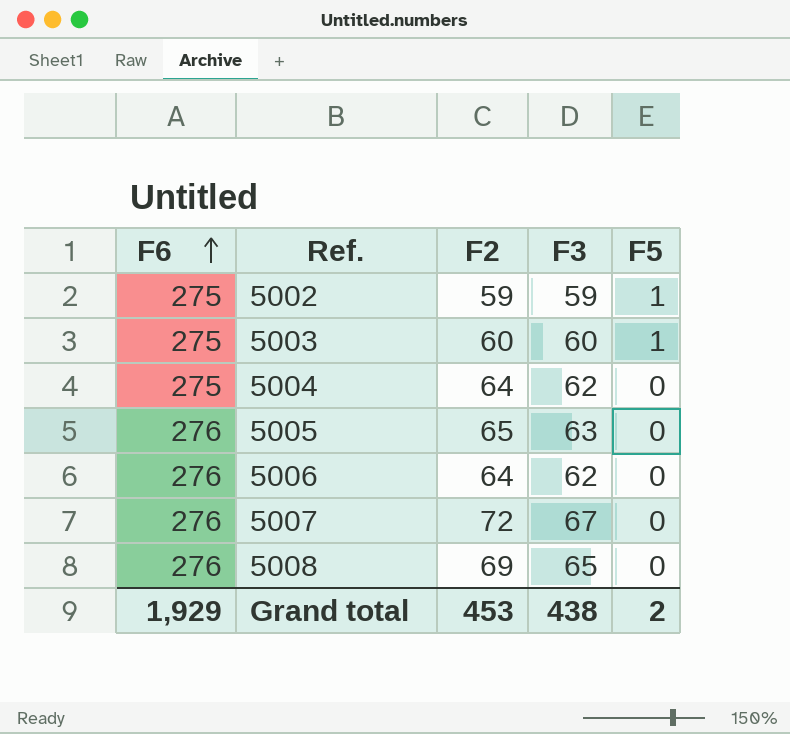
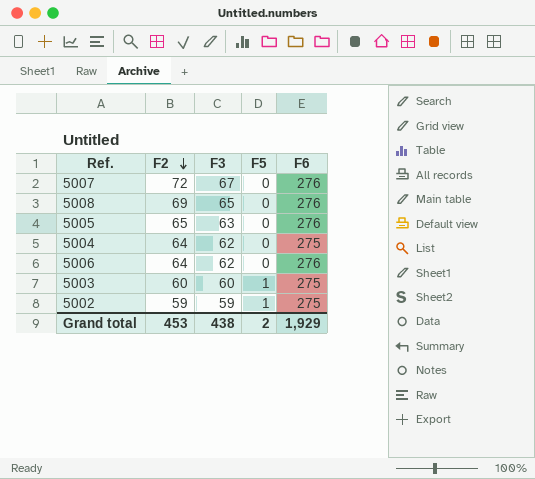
row order: F6 ascending -> F2 descending
column F6 | position: 1 -> 5

